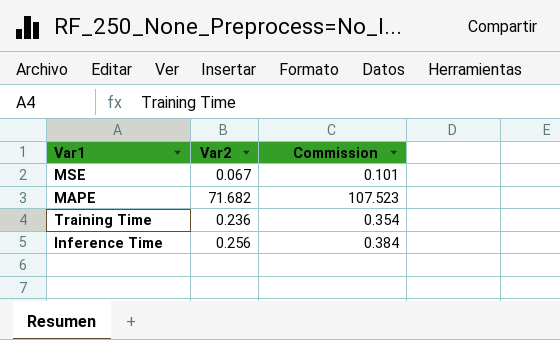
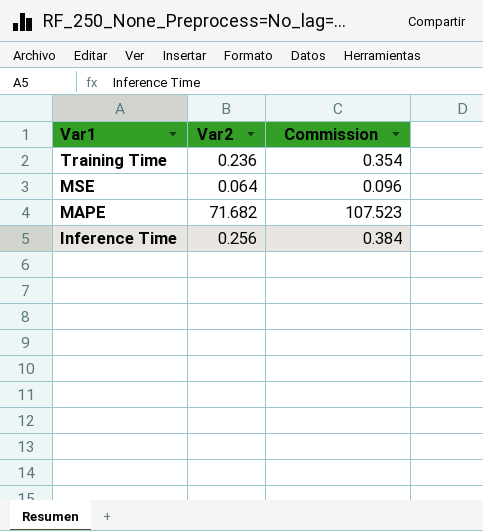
row order: none -> Var1 descending
MSE | Var2: 0.067 -> 0.064
MSE | Commission: 0.101 -> 0.096

